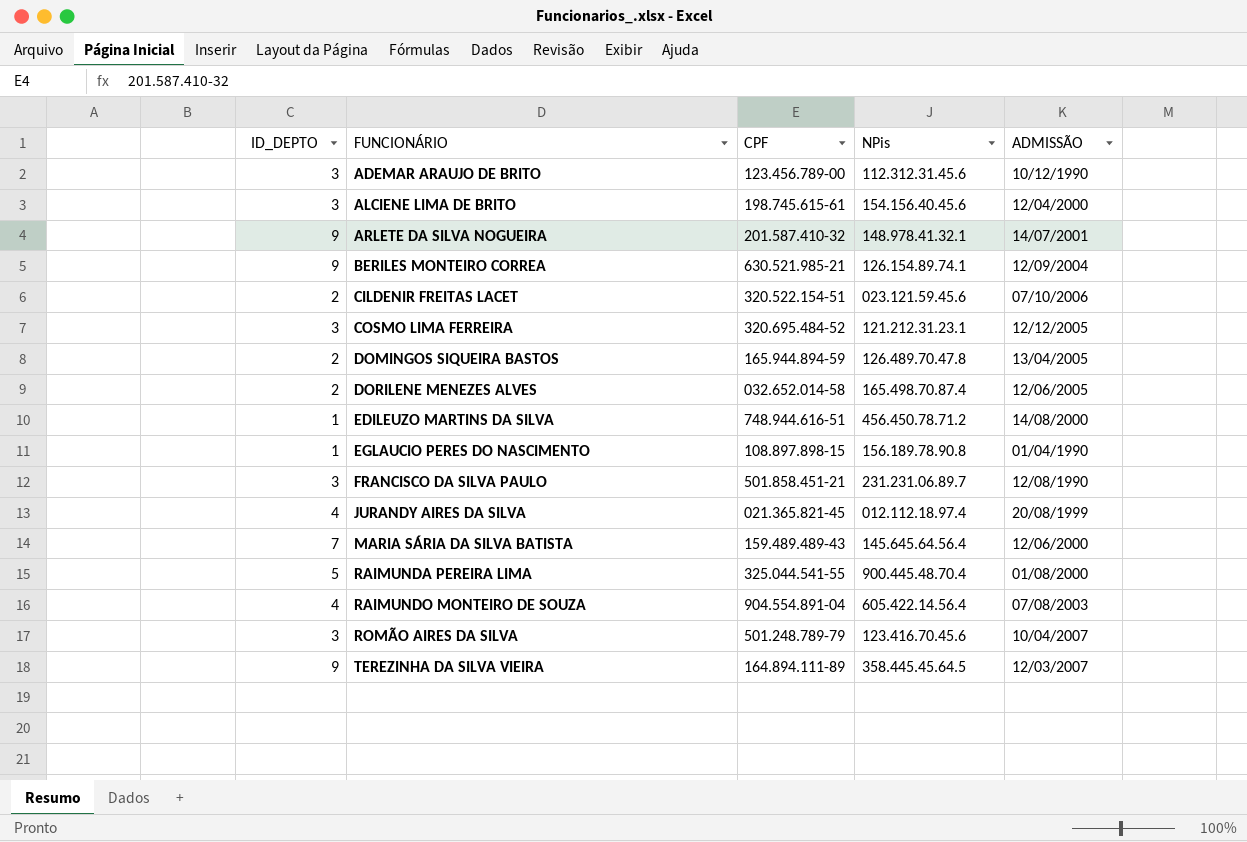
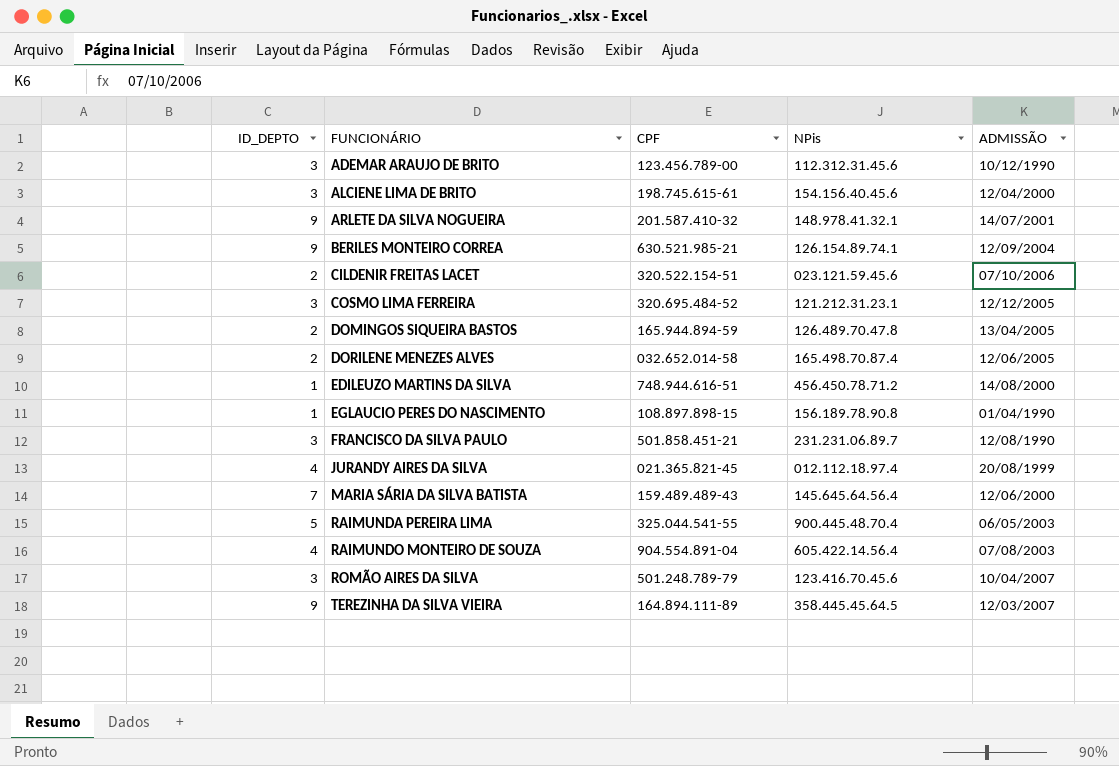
RAIMUNDA PEREIRA LIMA | ADMISSÃO: 01/08/2000 -> 06/05/2003

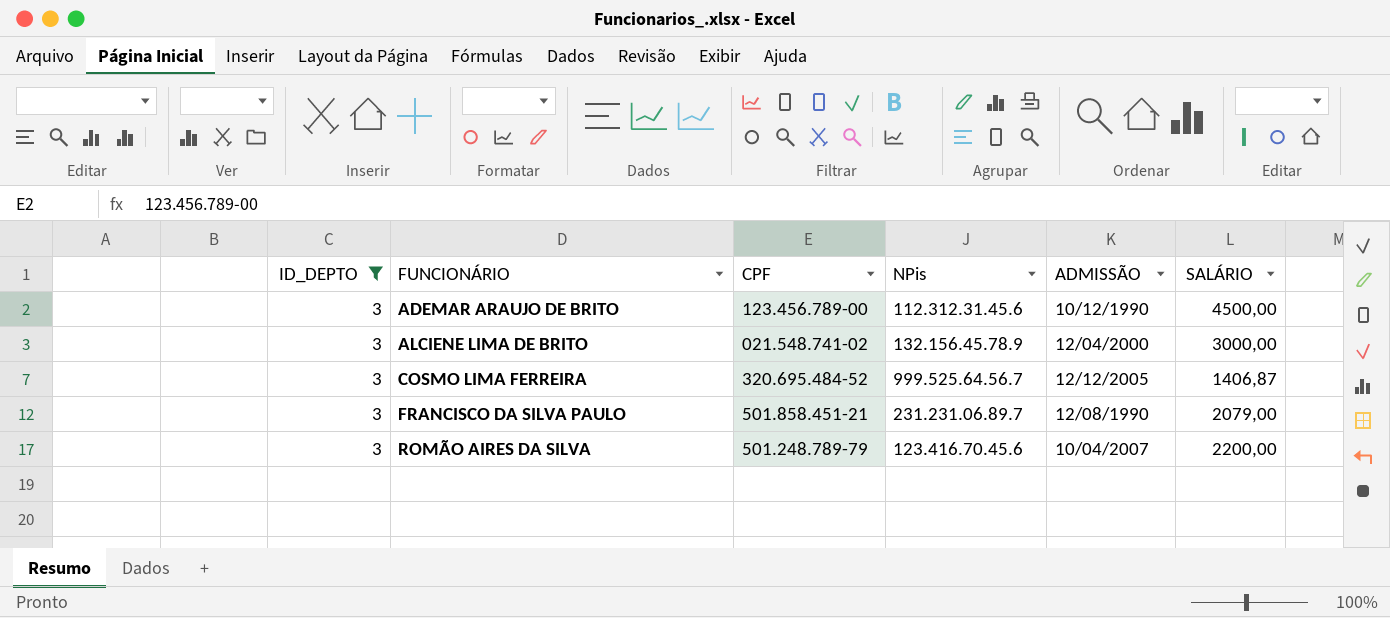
filter: none -> ID_DEPTO = 3
column SALÁRIO | position: none -> 6
ALCIENE LIMA DE BRITO | CPF: 198.745.615-61 -> 021.548.741-02
ALCIENE LIMA DE BRITO | NPis: 154.156.40.45.6 -> 132.156.45.78.9
COSMO LIMA FERREIRA | NPis: 121.212.31.23.1 -> 999.525.64.56.7

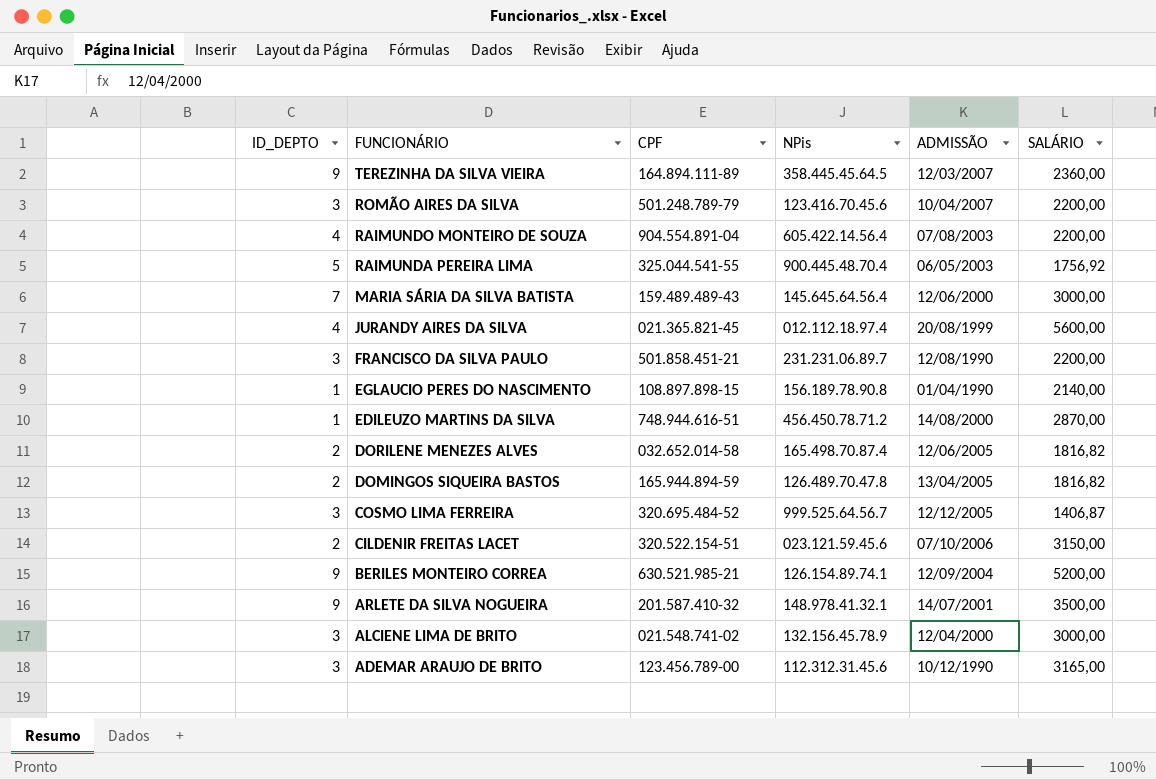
filter: ID_DEPTO = 3 -> none
row order: FUNCIONÁRIO ascending -> FUNCIONÁRIO descending
FRANCISCO DA SILVA PAULO | SALÁRIO: 2079,00 -> 2200,00
ADEMAR ARAUJO DE BRITO | SALÁRIO: 4500,00 -> 3165,00

